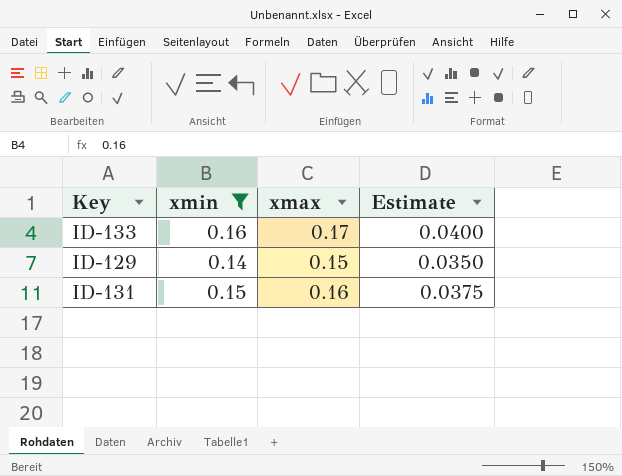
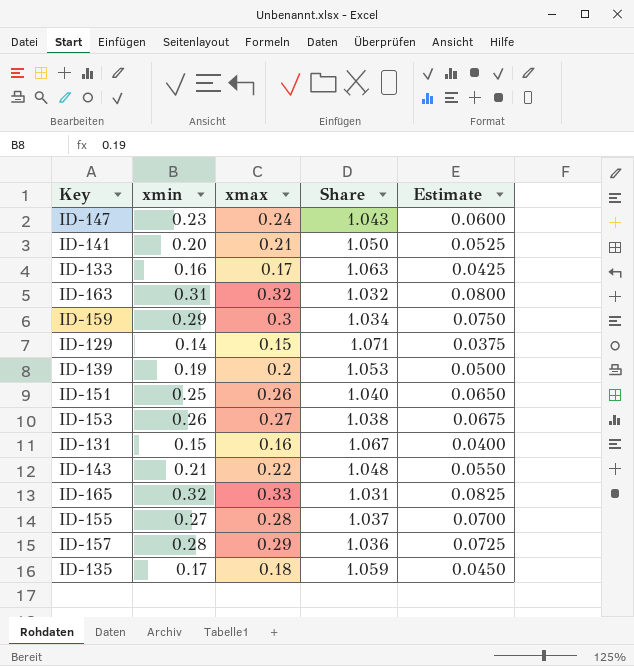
filter: xmin <= 0.16 -> none
column Share | formula: none -> [xmax] / [xmin]
column Estimate | formula: [xmin] * 0.25 -> [xmax] * 0.25

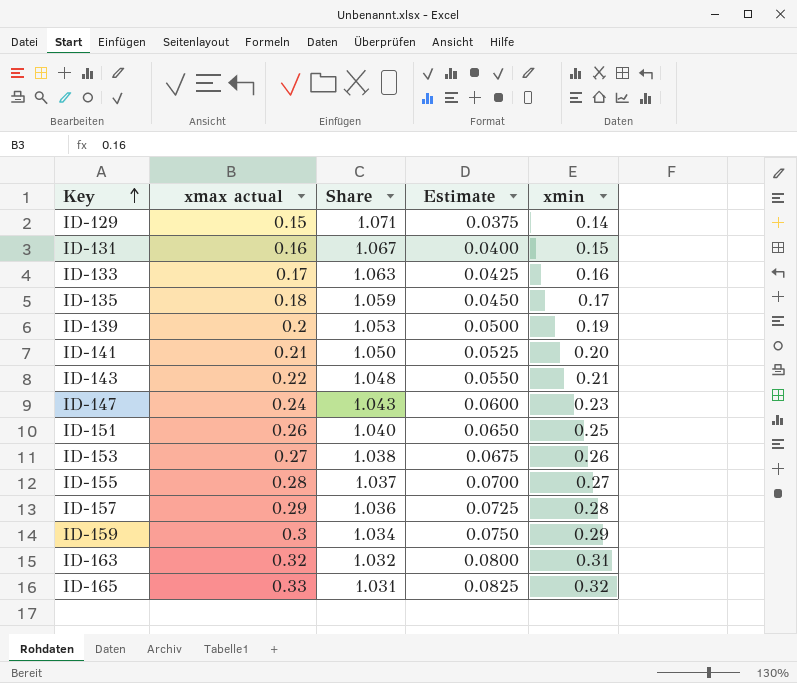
row order: none -> Key ascending
column name: xmax -> xmax actual
column xmin | position: 2 -> 5

